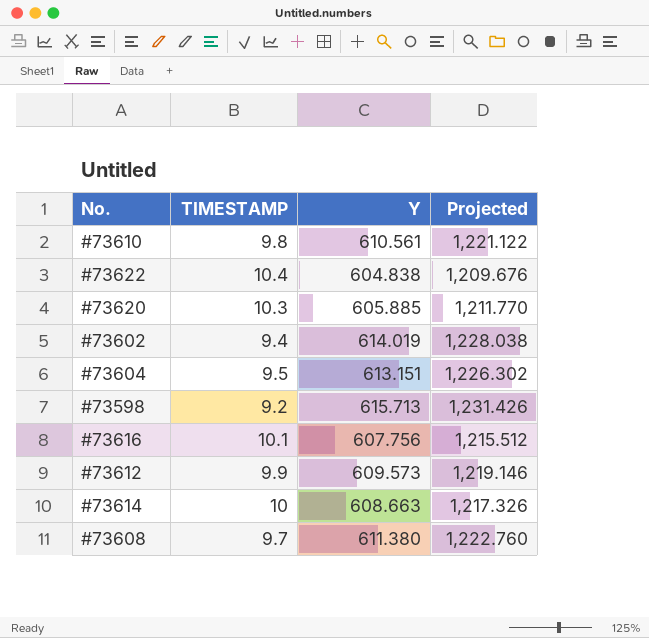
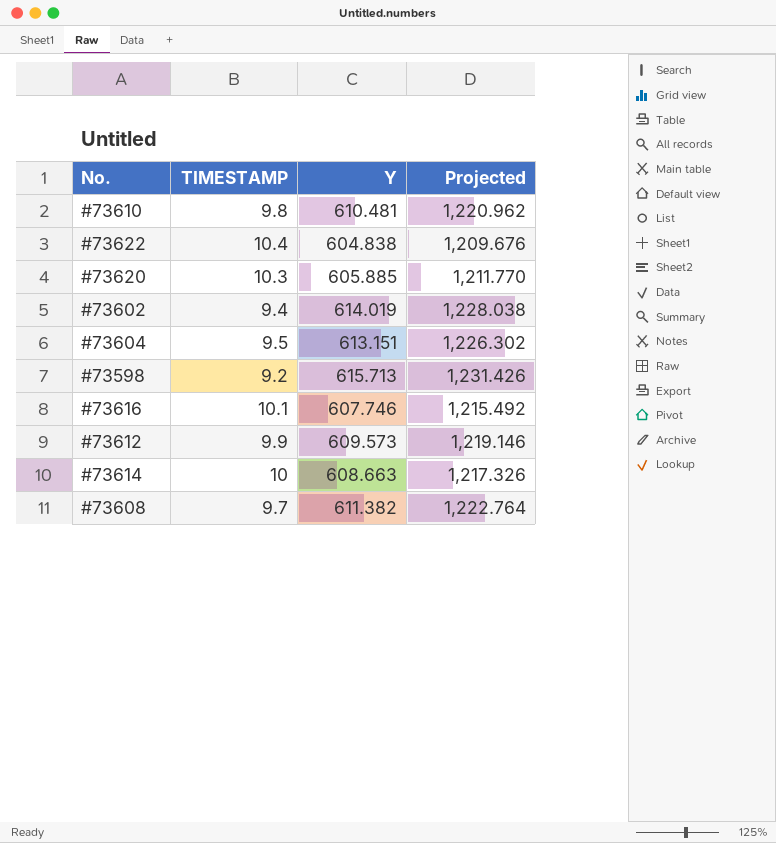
#73610 | Y: 610.561 -> 610.481
#73610 | Projected: 1,221.122 -> 1,220.962
#73616 | Y: 607.756 -> 607.746
#73616 | Projected: 1,215.512 -> 1,215.492
#73608 | Y: 611.380 -> 611.382
#73608 | Projected: 1,222.760 -> 1,222.764

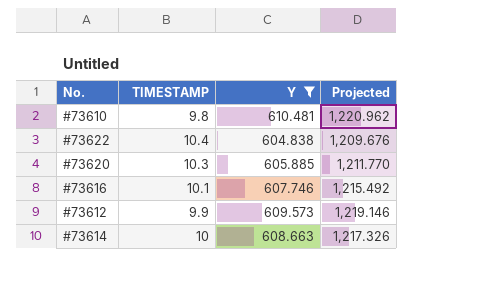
filter: none -> Y <= 610.481

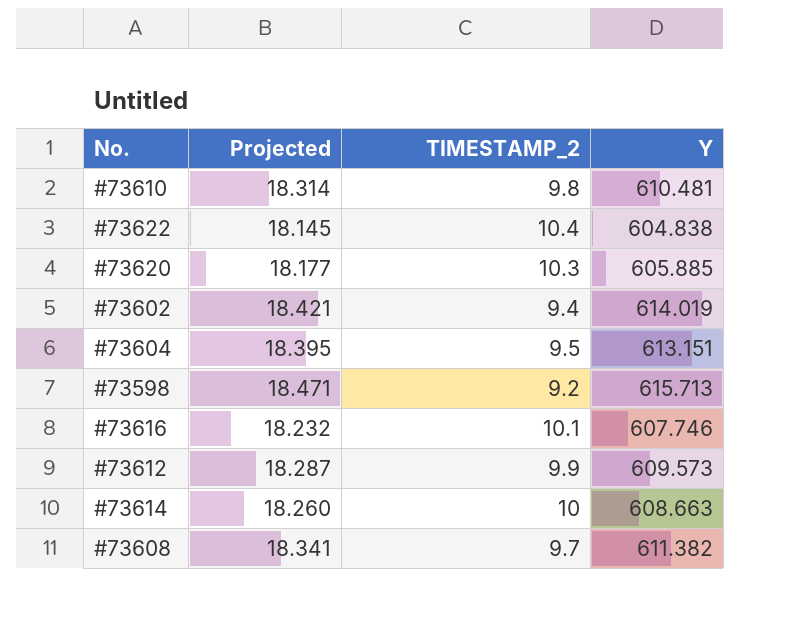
filter: Y <= 610.481 -> none
column Projected | formula: [Y] * 2 -> [Y] * 0.03
column Projected | position: 4 -> 2
column name: TIMESTAMP -> TIMESTAMP_2

